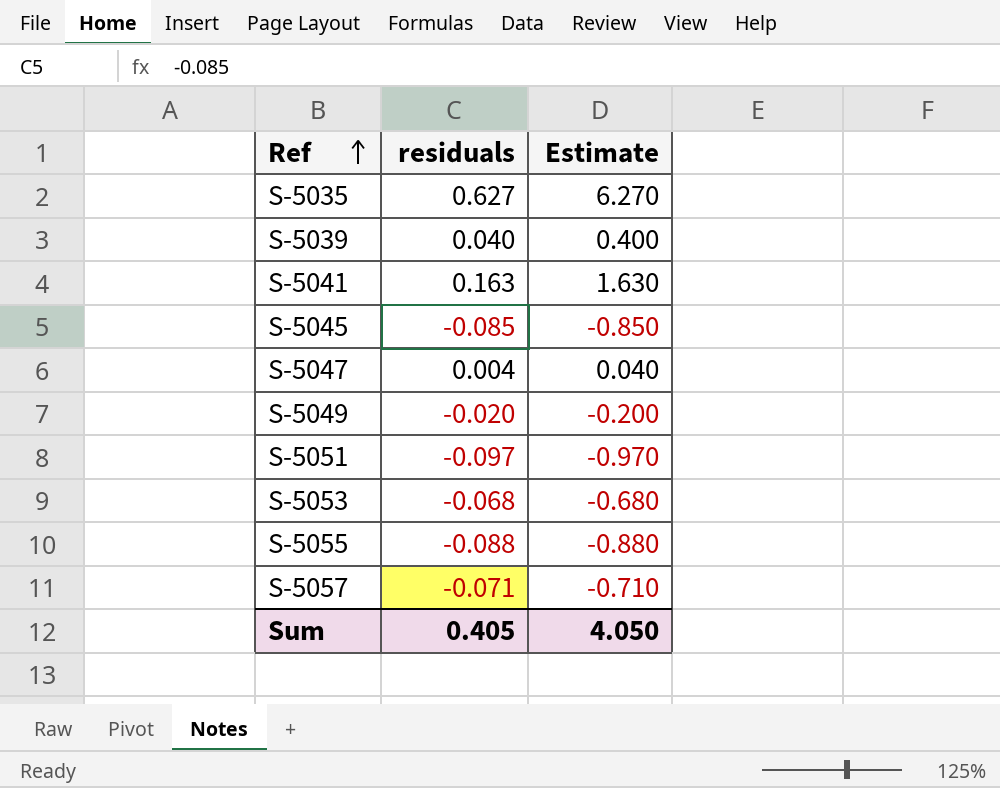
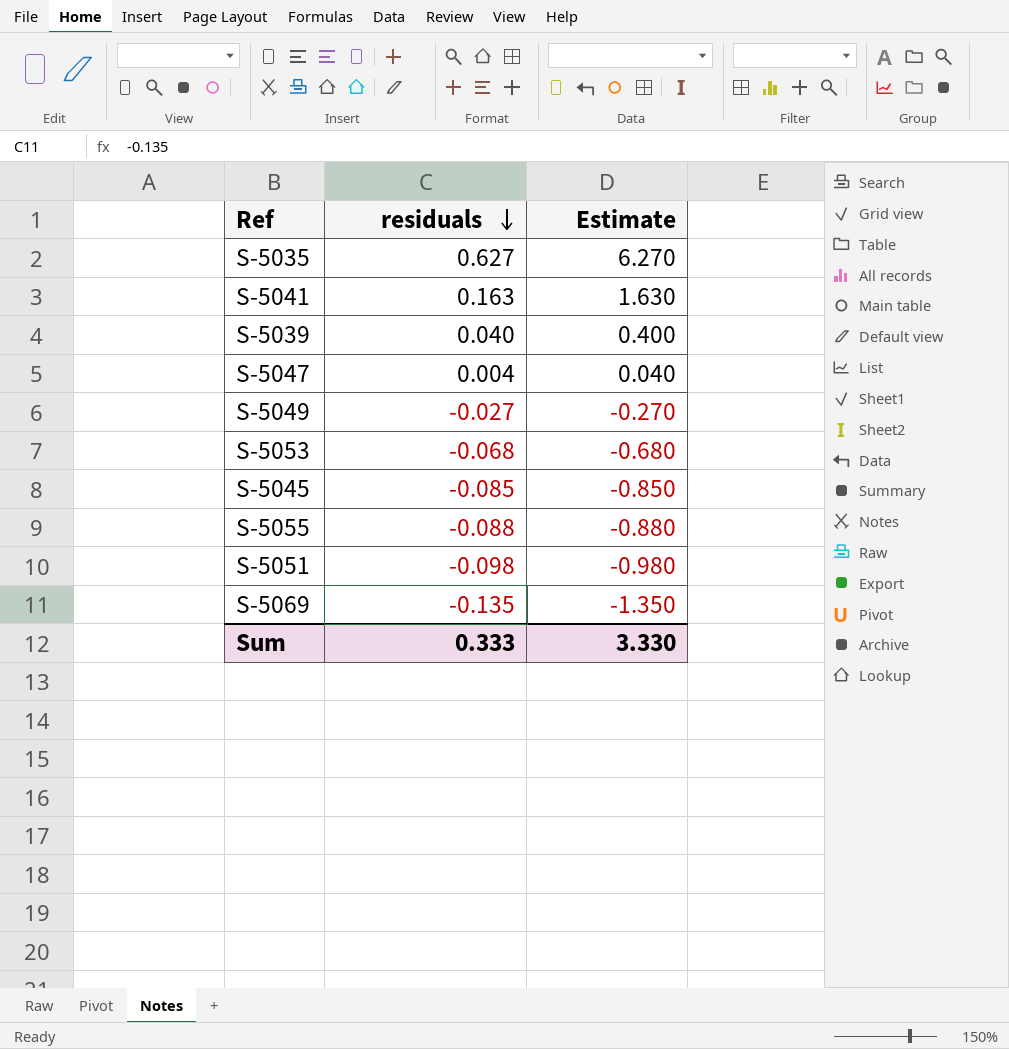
row order: Ref ascending -> residuals descending
row S-5057: -0.071 | -0.710 -> none
S-5049 | residuals: -0.020 -> -0.027
S-5049 | Estimate: -0.200 -> -0.270
S-5051 | residuals: -0.097 -> -0.098
S-5051 | Estimate: -0.970 -> -0.980
row S-5069: none -> -0.135 | -1.350
Sum | residuals: 0.405 -> 0.333
Sum | Estimate: 4.050 -> 3.330

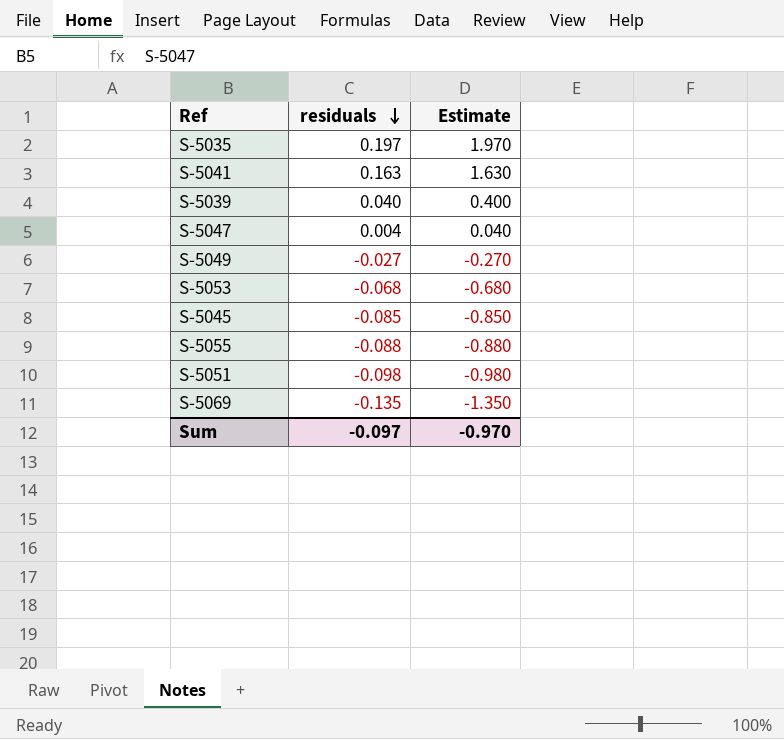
S-5035 | residuals: 0.627 -> 0.197
S-5035 | Estimate: 6.270 -> 1.970
Sum | residuals: 0.333 -> -0.097
Sum | Estimate: 3.330 -> -0.970

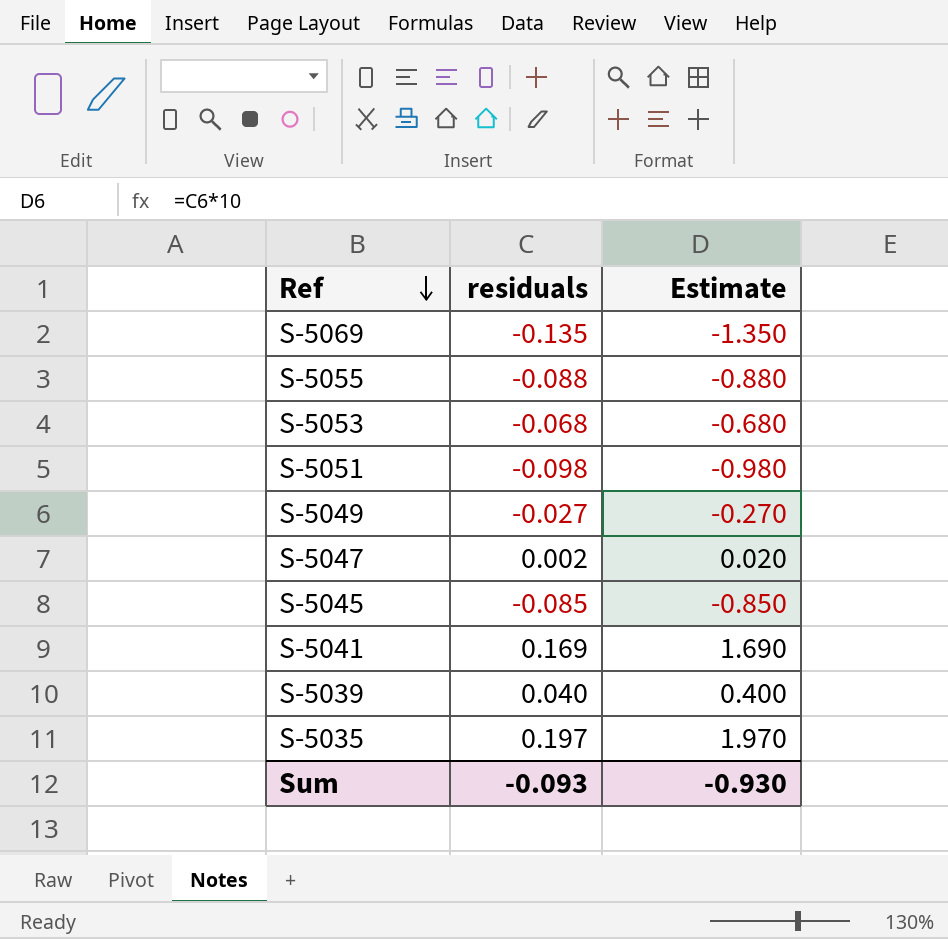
row order: residuals descending -> Ref descending
S-5047 | residuals: 0.004 -> 0.002
S-5047 | Estimate: 0.040 -> 0.020
S-5041 | residuals: 0.163 -> 0.169
S-5041 | Estimate: 1.630 -> 1.690
Sum | residuals: -0.097 -> -0.093
Sum | Estimate: -0.970 -> -0.930

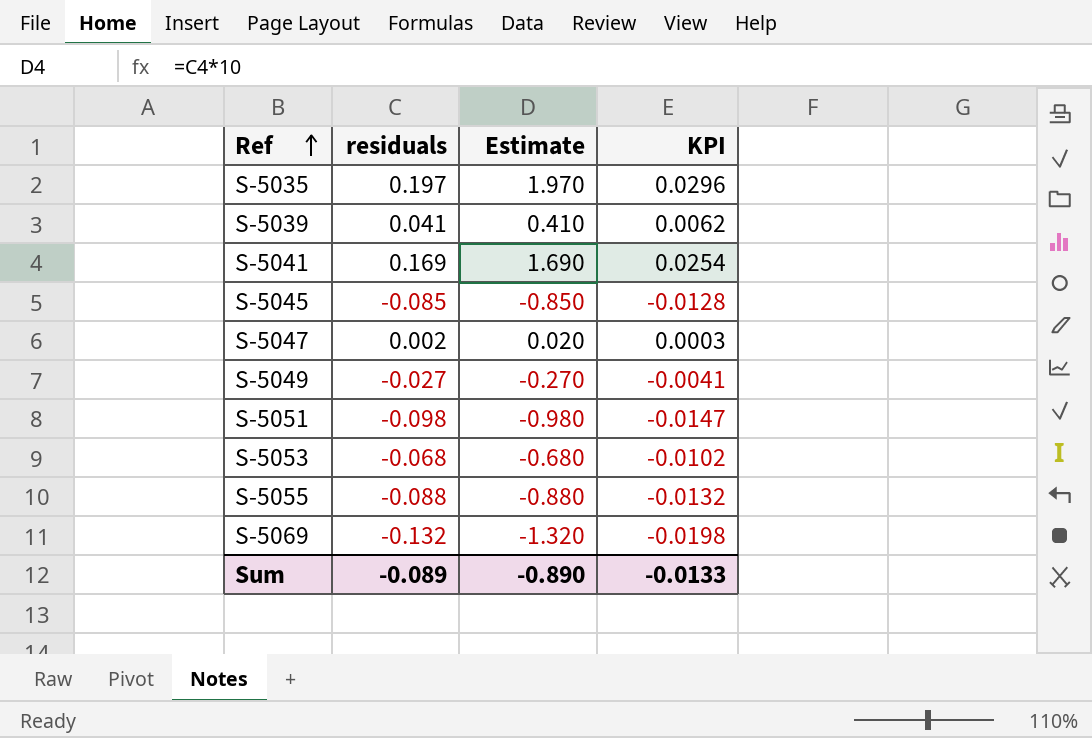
row order: Ref descending -> Ref ascending
column KPI | formula: none -> [residuals] * 0.15
S-5039 | residuals: 0.040 -> 0.041
S-5039 | Estimate: 0.400 -> 0.410
S-5069 | residuals: -0.135 -> -0.132
S-5069 | Estimate: -1.350 -> -1.320
Sum | residuals: -0.093 -> -0.089
Sum | Estimate: -0.930 -> -0.890

